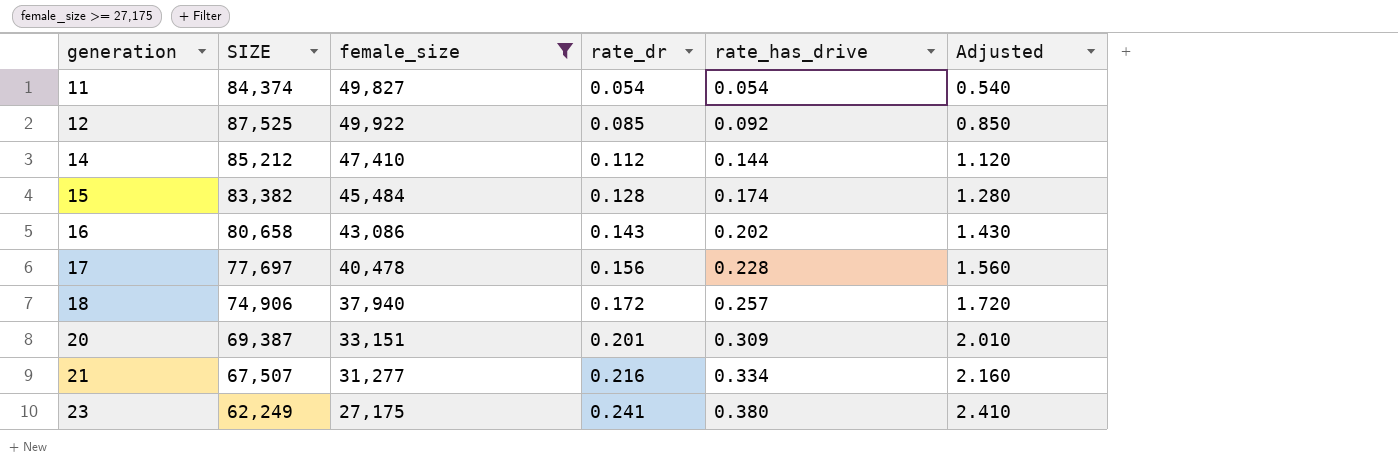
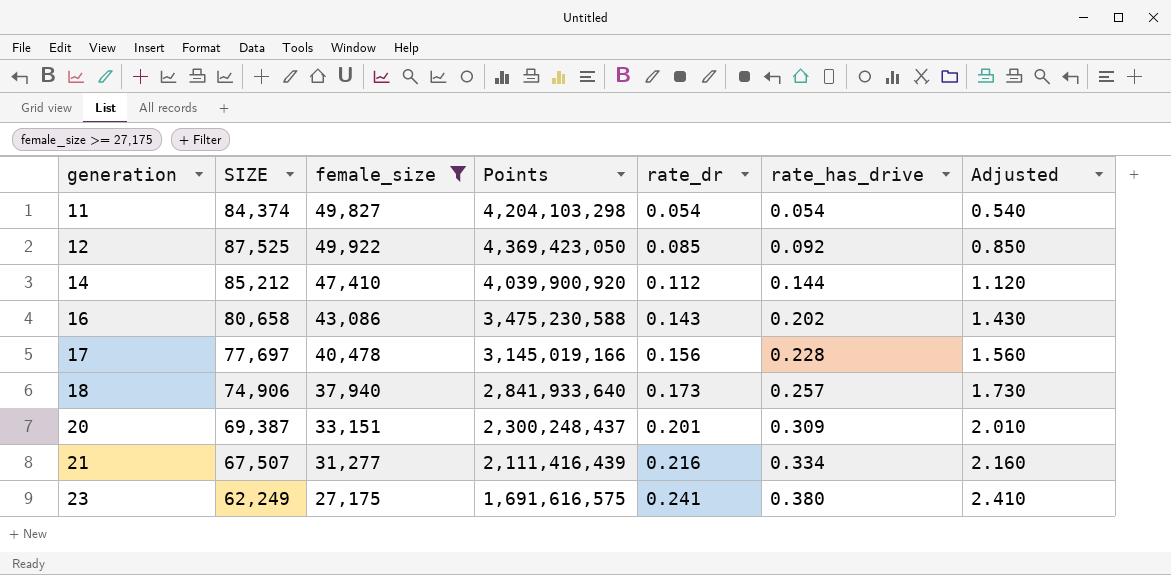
column Points | formula: none -> [SIZE] * [female_size]
row 15: 83,382 | 45,484 | 0.128 | 0.174 | 1.280 -> none
18 | rate_dr: 0.172 -> 0.173
18 | Adjusted: 1.720 -> 1.730

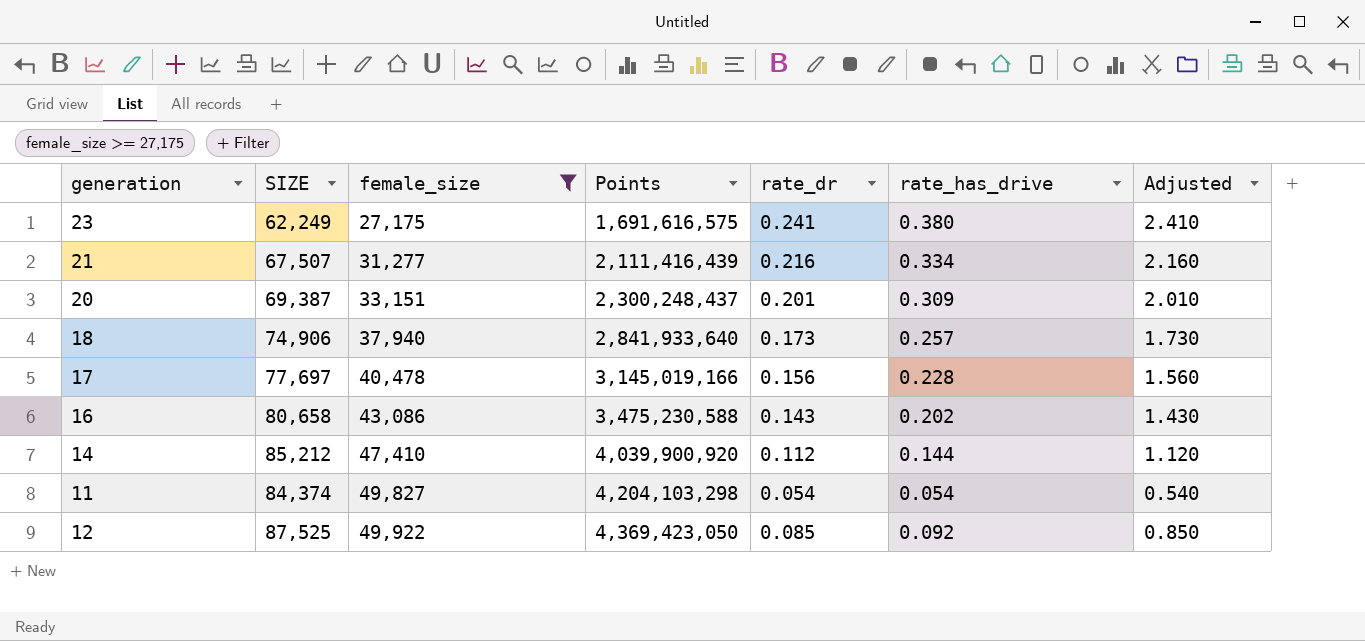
row order: generation ascending -> female_size ascending

